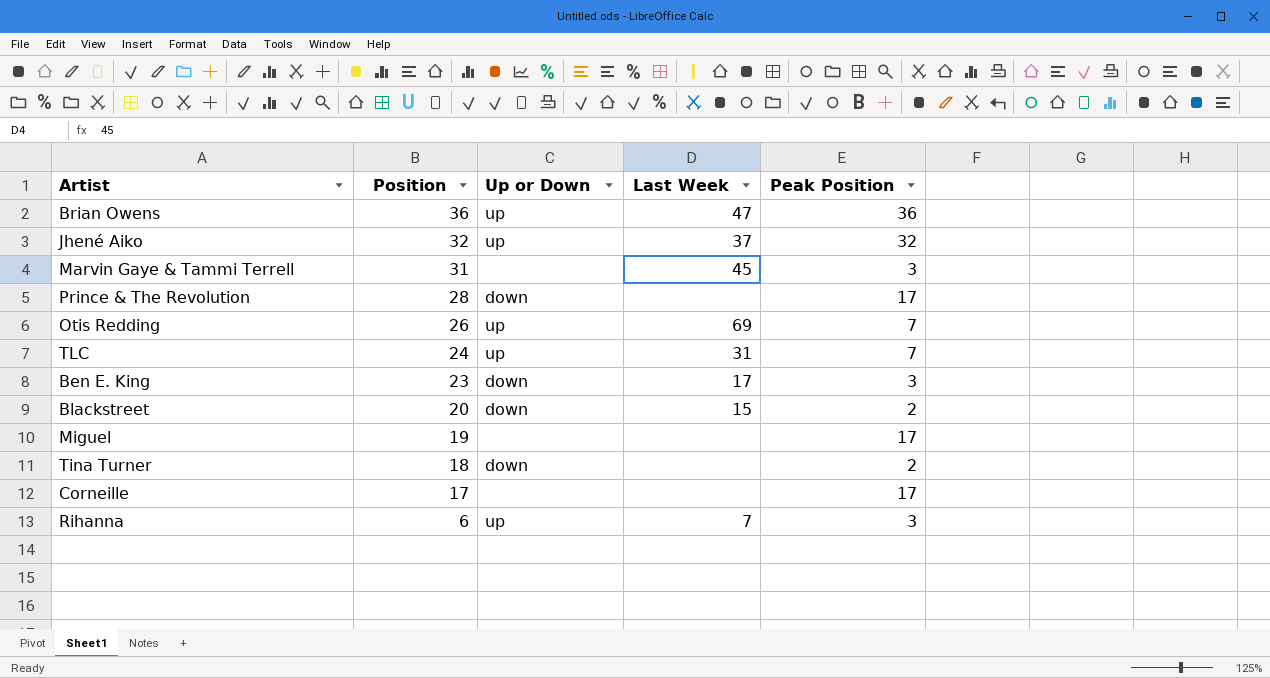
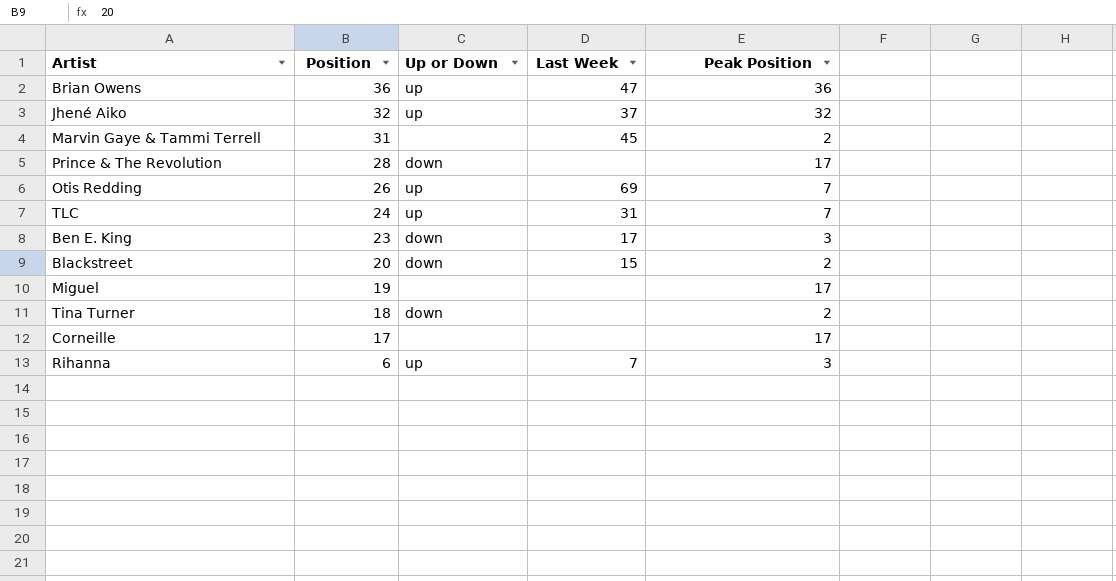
Marvin Gaye & Tammi Terrell | Peak Position: 3 -> 2

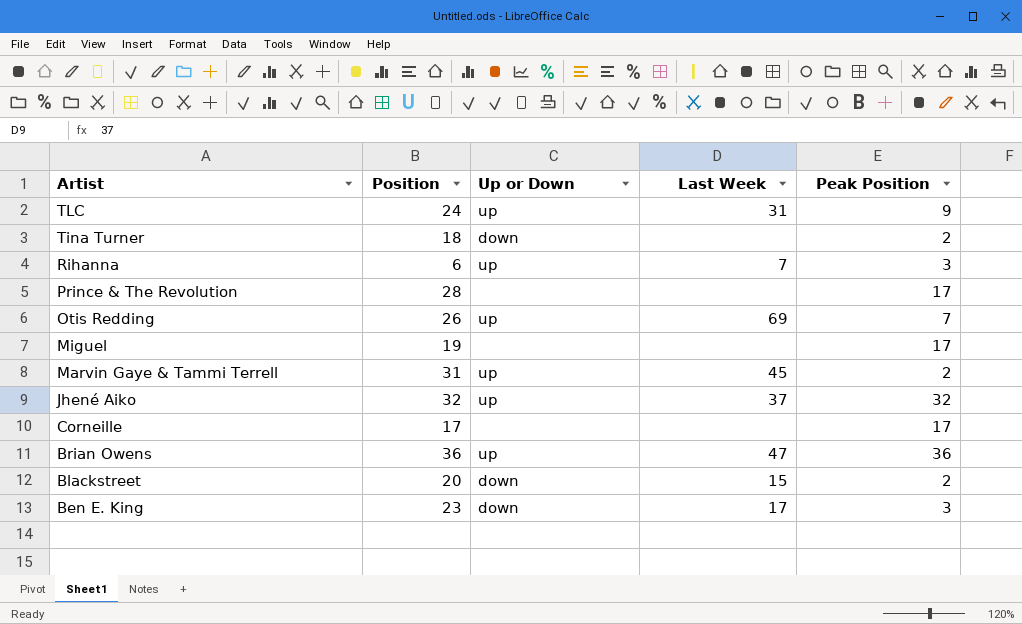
row order: Position descending -> Artist descending
TLC | Peak Position: 7 -> 9
Prince & The Revolution | Up or Down: down -> none
Marvin Gaye & Tammi Terrell | Up or Down: none -> up

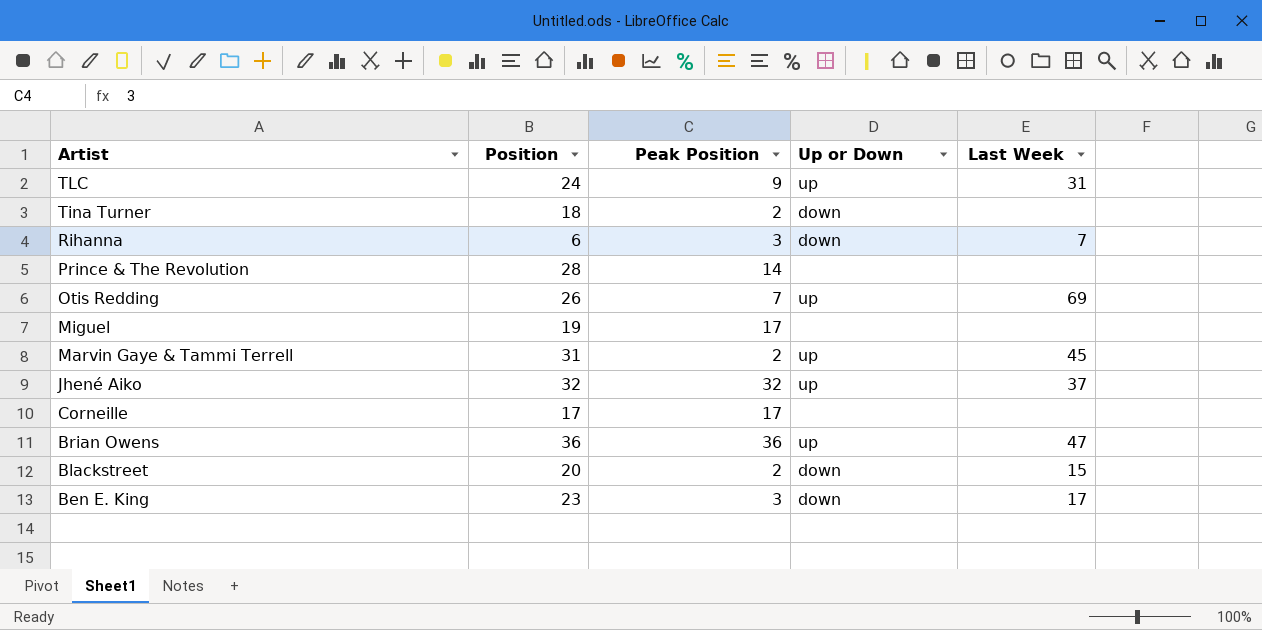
column Peak Position | position: 5 -> 3
Rihanna | Up or Down: up -> down
Prince & The Revolution | Peak Position: 17 -> 14

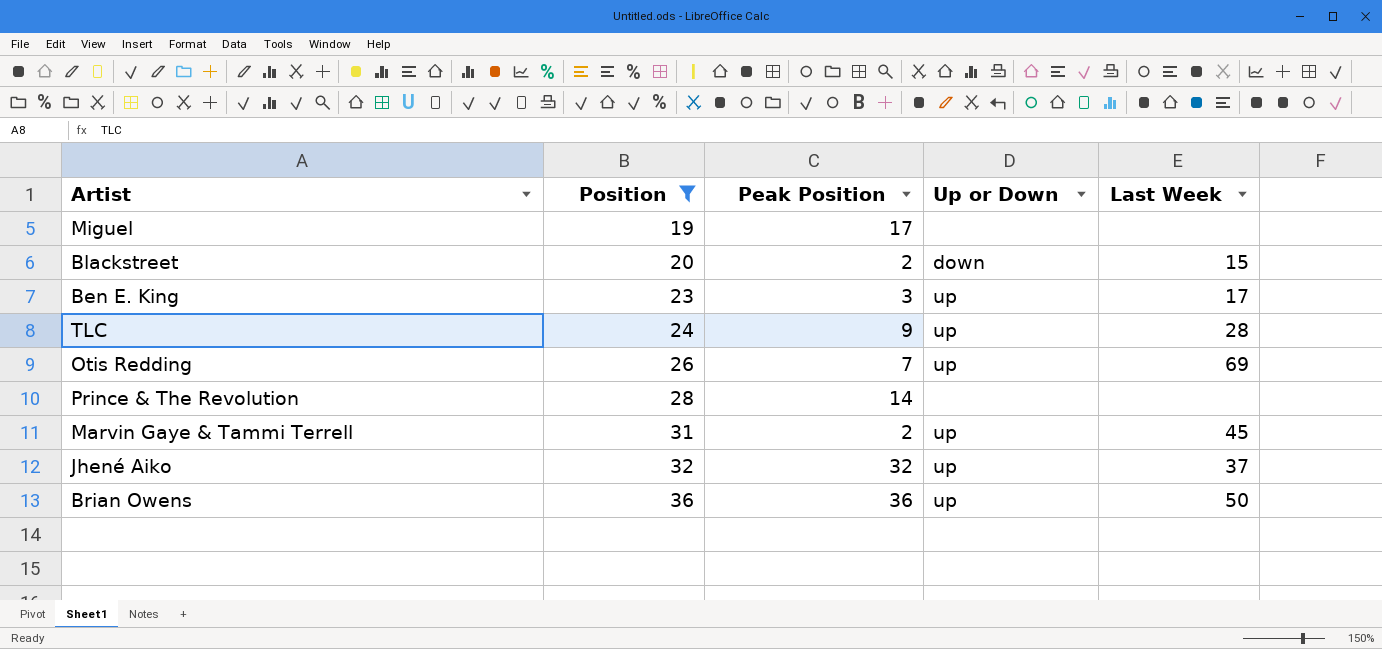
filter: none -> Position >= 19
row order: Artist descending -> Position ascending
Ben E. King | Up or Down: down -> up
TLC | Last Week: 31 -> 28
Brian Owens | Last Week: 47 -> 50

